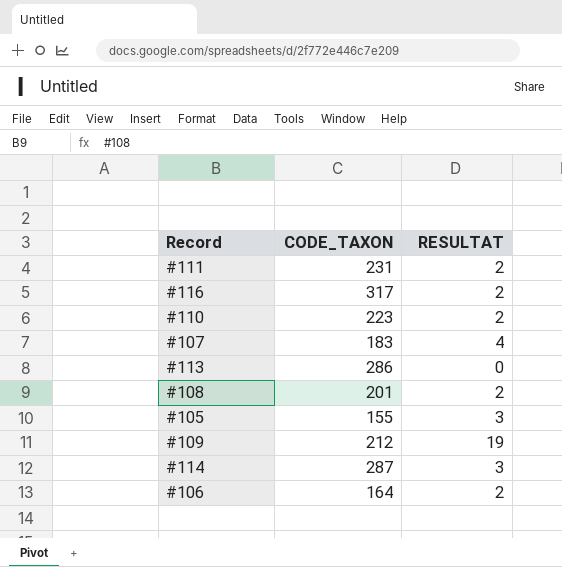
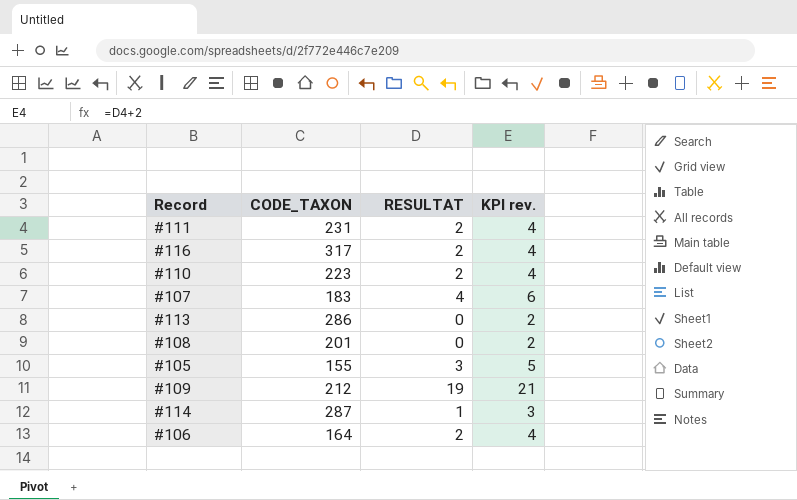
column KPI rev. | formula: none -> [RESULTAT] + 2
#108 | RESULTAT: 2 -> 0
#114 | RESULTAT: 3 -> 1

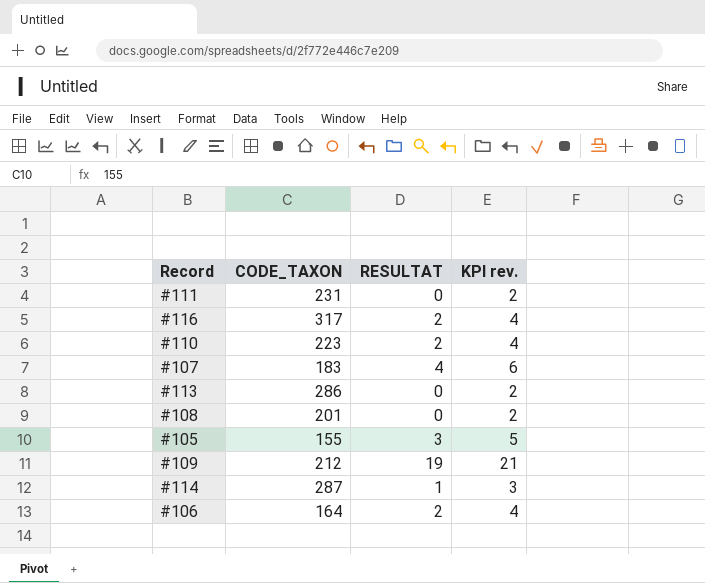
#111 | RESULTAT: 2 -> 0
#111 | KPI rev.: 4 -> 2

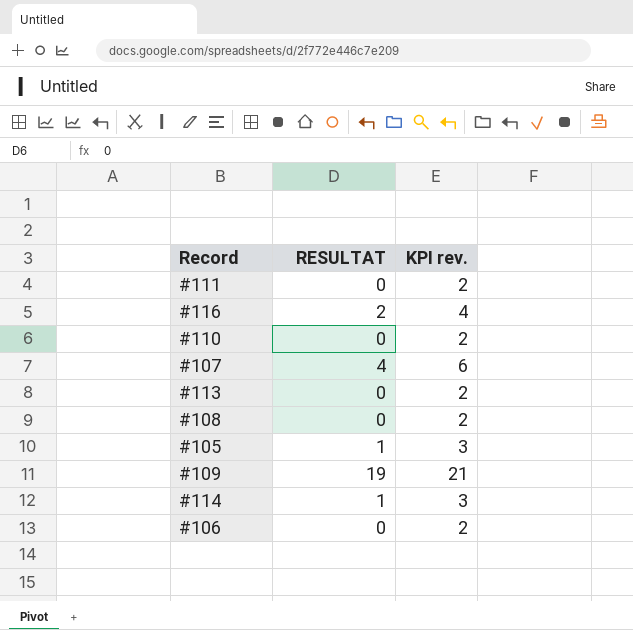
column CODE_TAXON | position: 2 -> none
#110 | RESULTAT: 2 -> 0
#110 | KPI rev.: 4 -> 2
#105 | RESULTAT: 3 -> 1
#105 | KPI rev.: 5 -> 3
#106 | RESULTAT: 2 -> 0
#106 | KPI rev.: 4 -> 2

